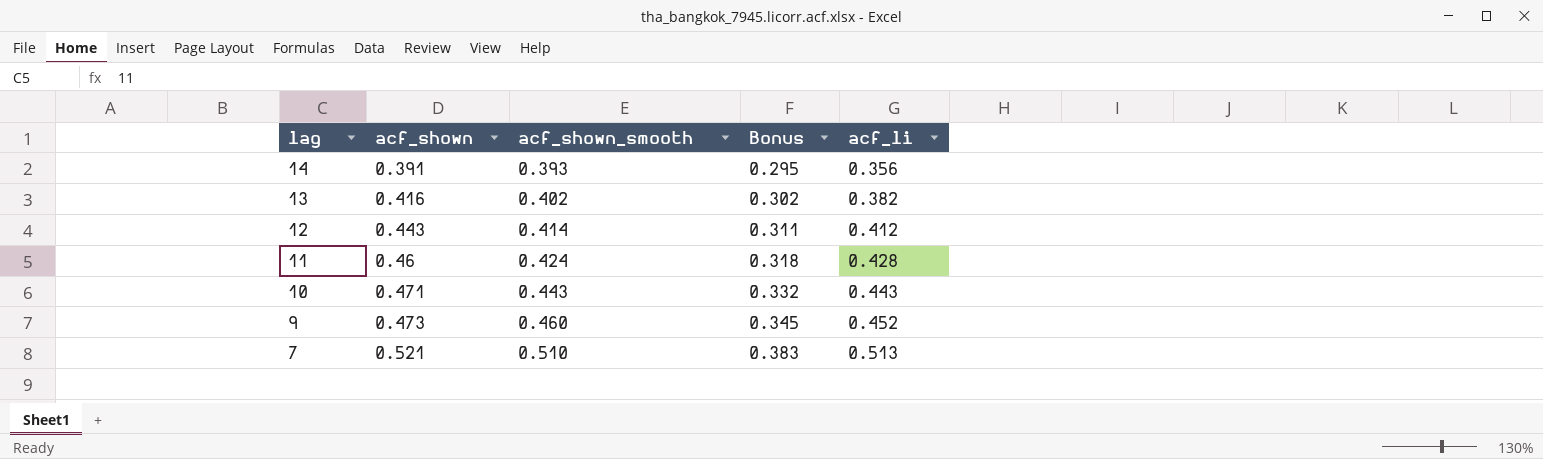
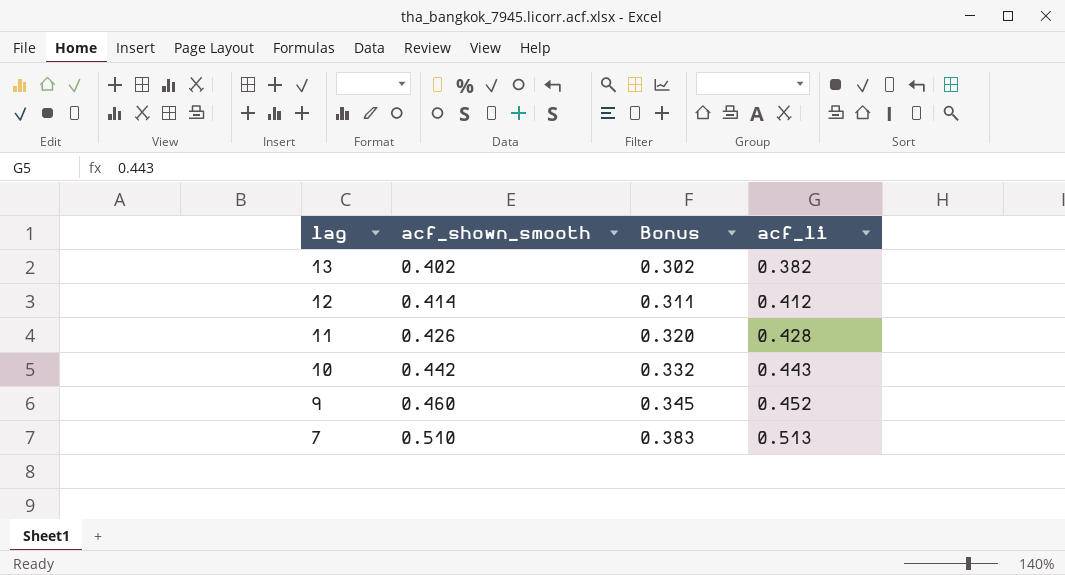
column acf_shown | position: 2 -> none
row 14: 0.391 | 0.393 | 0.295 | 0.356 -> none
11 | acf_shown_smooth: 0.424 -> 0.426
11 | Bonus: 0.318 -> 0.320
10 | acf_shown_smooth: 0.443 -> 0.442

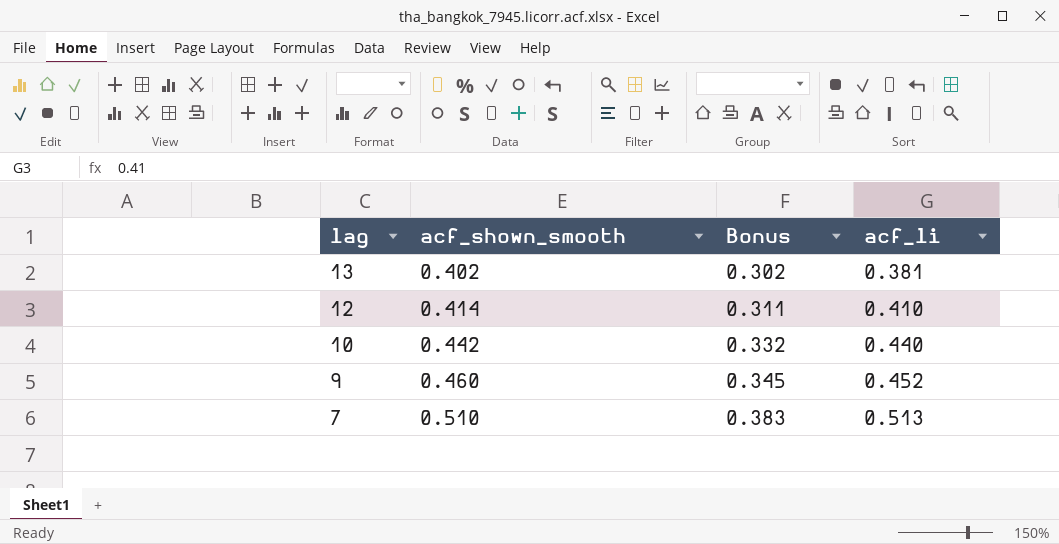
row 11: 0.426 | 0.320 | 0.428 -> none
13 | acf_li: 0.382 -> 0.381
12 | acf_li: 0.412 -> 0.410
10 | acf_li: 0.443 -> 0.440

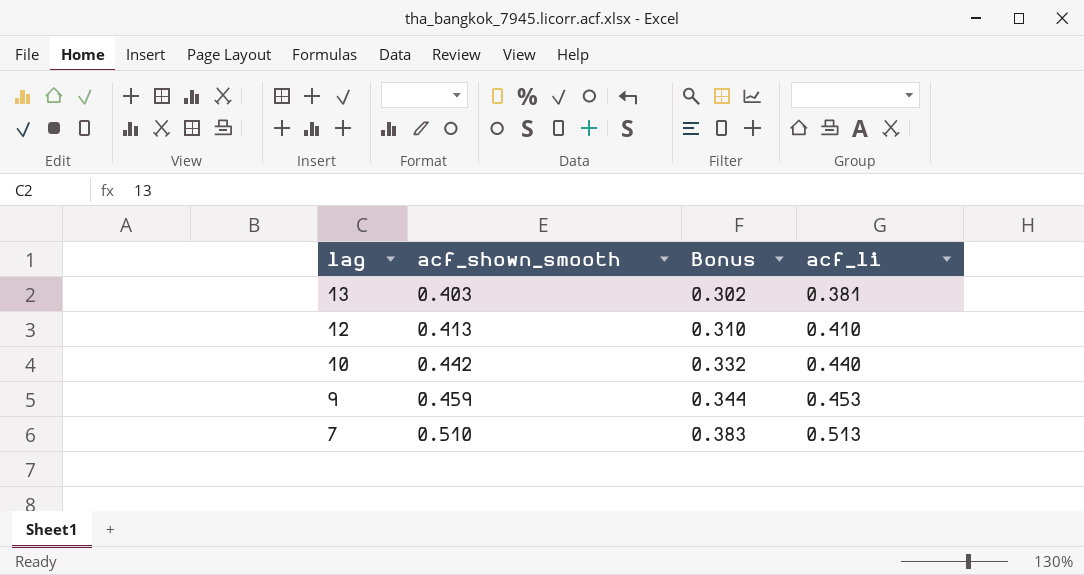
13 | acf_shown_smooth: 0.402 -> 0.403
12 | acf_shown_smooth: 0.414 -> 0.413
12 | Bonus: 0.311 -> 0.310
9 | acf_shown_smooth: 0.460 -> 0.459
9 | Bonus: 0.345 -> 0.344
9 | acf_li: 0.452 -> 0.453

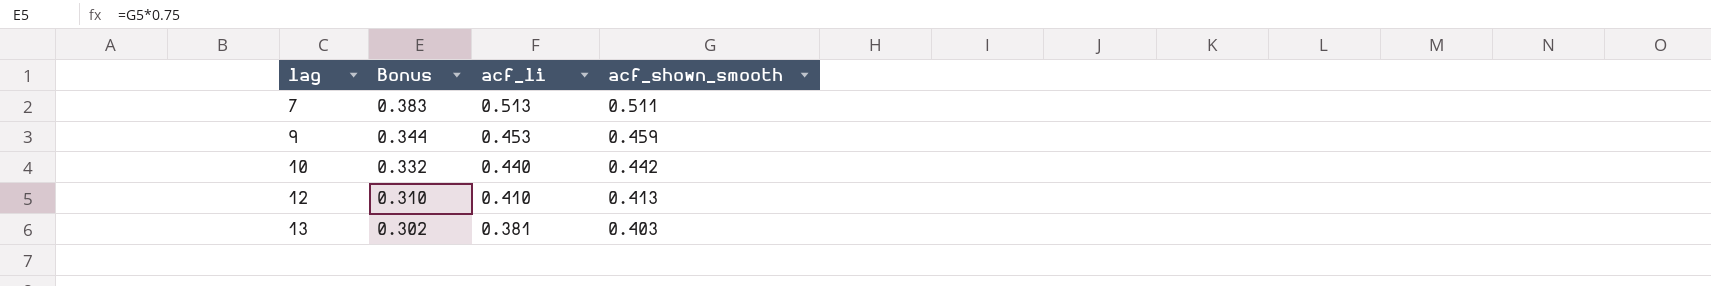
row order: lag descending -> lag ascending
column acf_shown_smooth | position: 2 -> 4
7 | acf_shown_smooth: 0.510 -> 0.511

